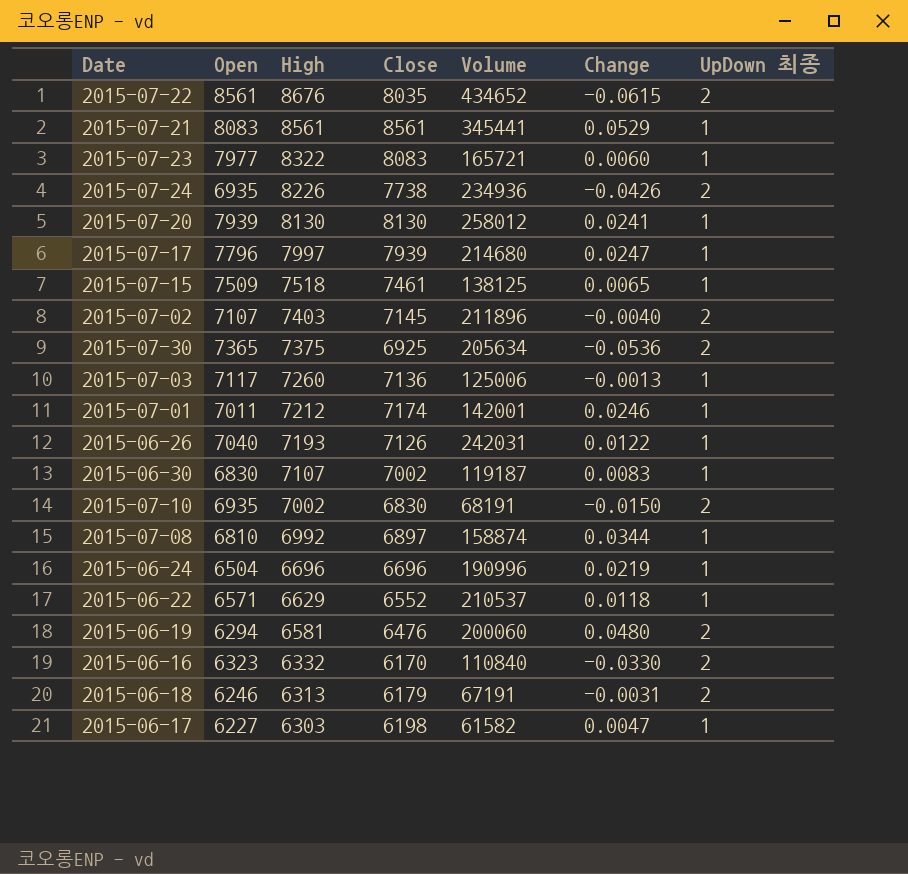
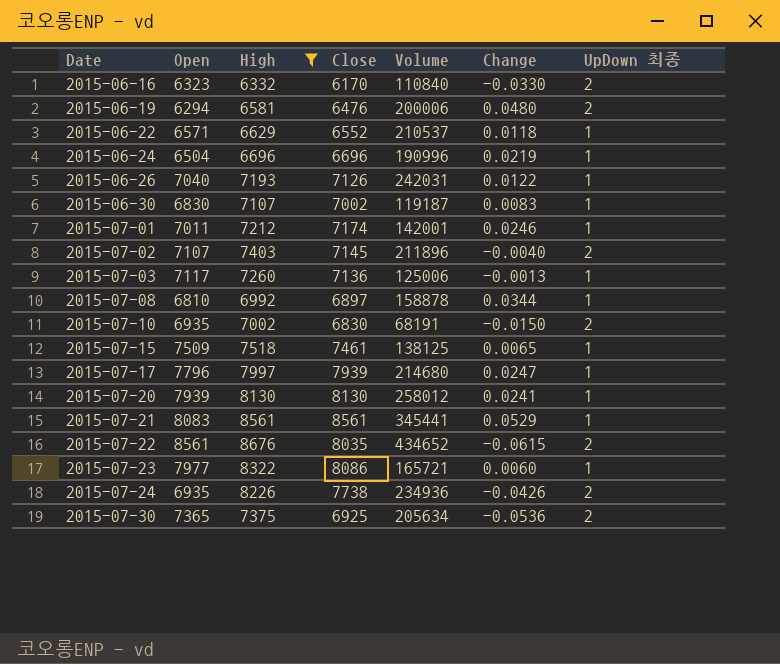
filter: none -> High >= 6332
row order: High descending -> Date ascending
2015-06-19 | Volume: 200060 -> 200006
2015-07-08 | Volume: 158874 -> 158878
2015-07-23 | Close: 8083 -> 8086

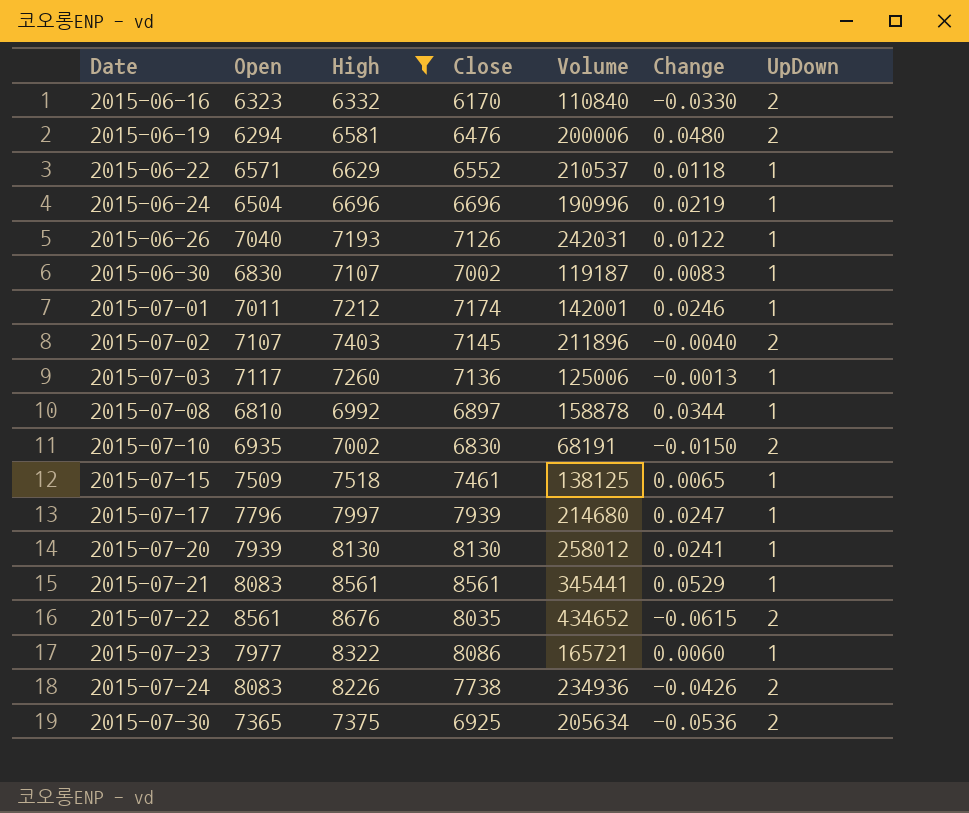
column name: UpDown 최종 -> UpDown
2015-07-24 | Open: 6935 -> 8083

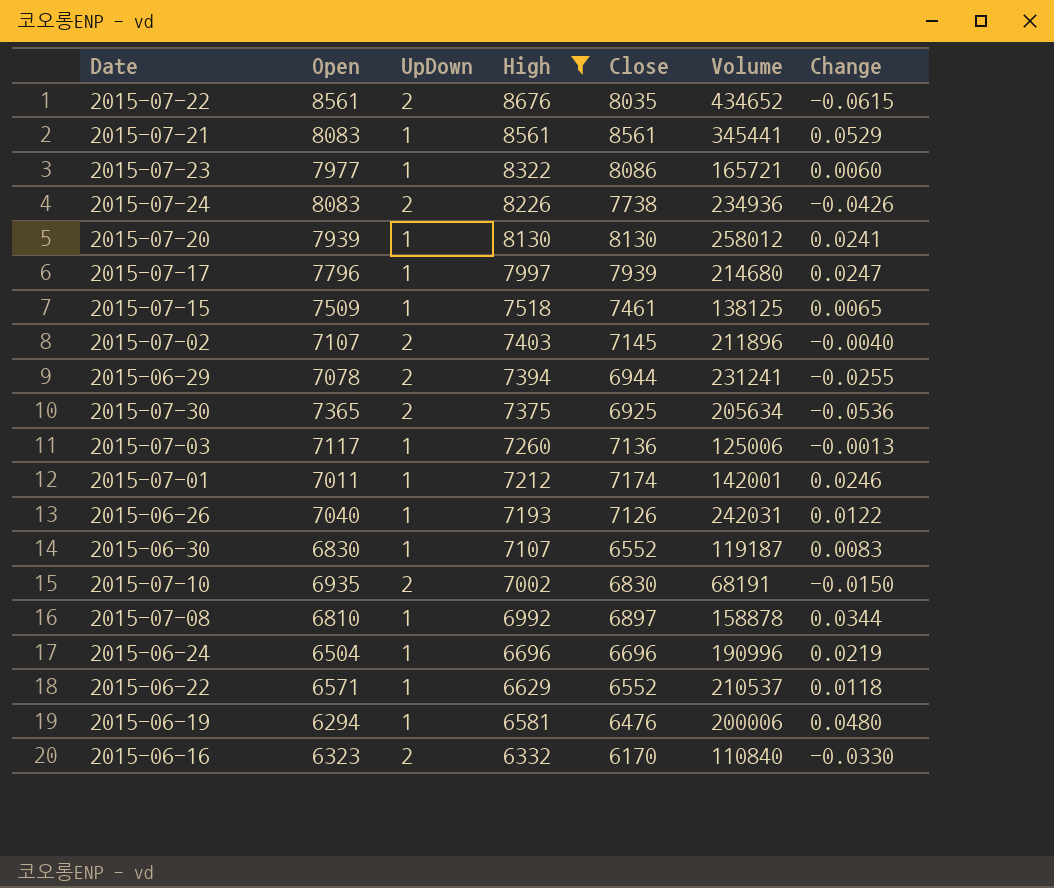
row order: Date ascending -> High descending
column UpDown | position: 7 -> 3
row 2015-06-29: none -> 7078 | 2 | 7394 | 6944 | 231241 | -0.0255
2015-06-30 | Close: 7002 -> 6552
2015-06-19 | UpDown: 2 -> 1

